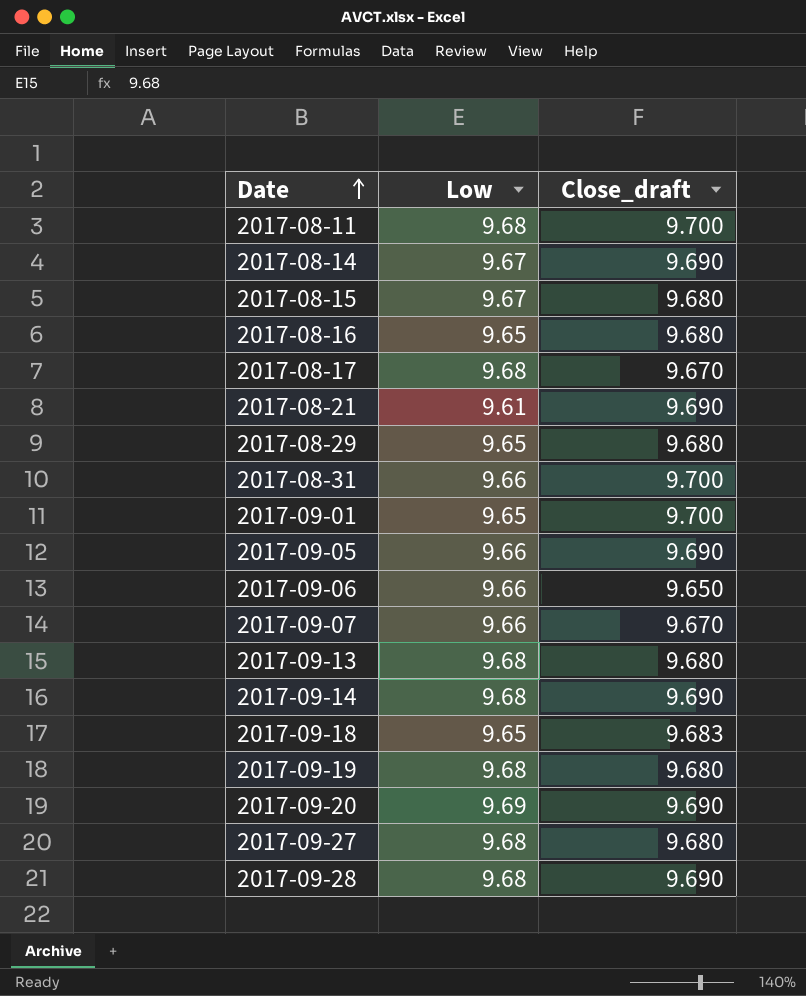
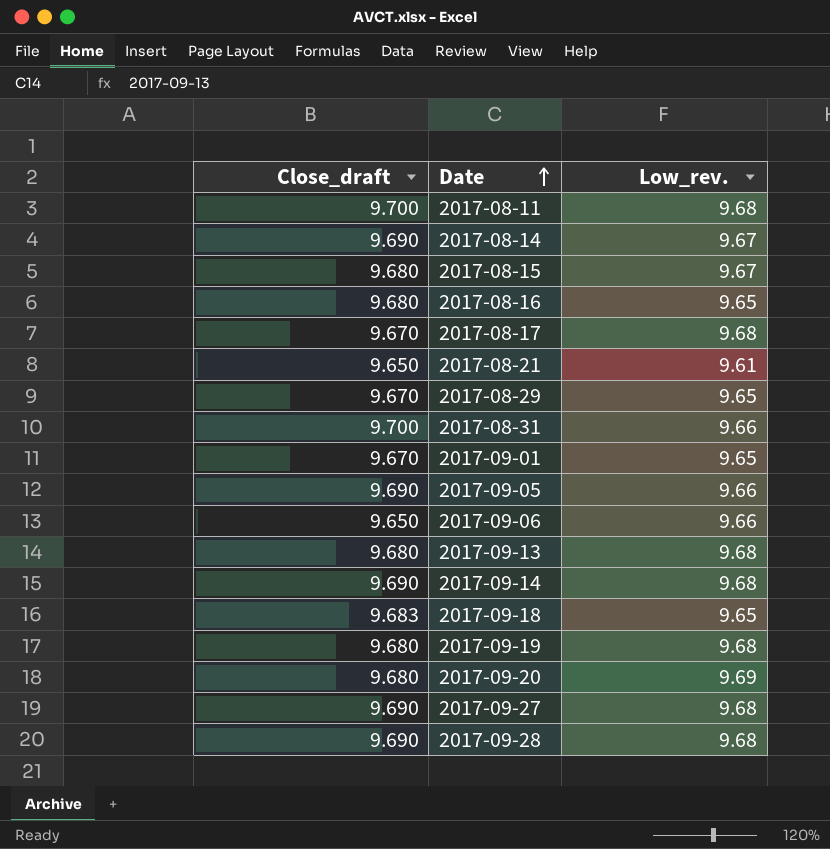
column Close_draft | position: 3 -> 1
column name: Low -> Low_rev.
row 2017-09-07: 9.66 | 9.670 -> none
2017-08-21 | Close_draft: 9.690 -> 9.650
2017-08-29 | Close_draft: 9.680 -> 9.670
2017-09-01 | Close_draft: 9.700 -> 9.670
2017-09-20 | Close_draft: 9.690 -> 9.680
2017-09-27 | Close_draft: 9.680 -> 9.690

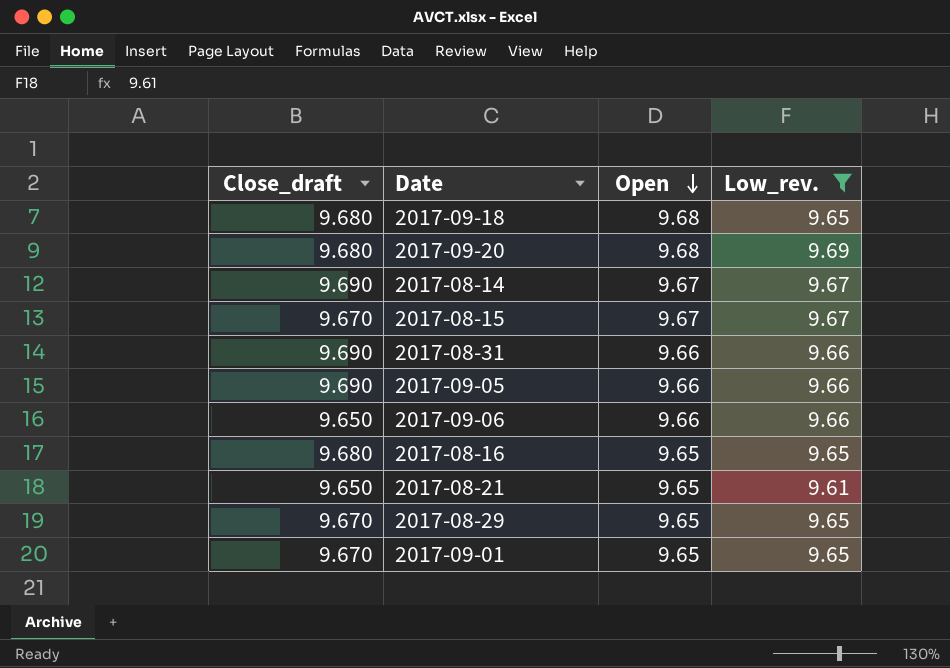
filter: none -> Low_rev. != 9.68
row order: Date ascending -> Open descending
column Open | position: none -> 3
2017-09-18 | Close_draft: 9.683 -> 9.680
2017-08-15 | Close_draft: 9.680 -> 9.670
2017-08-31 | Close_draft: 9.700 -> 9.690

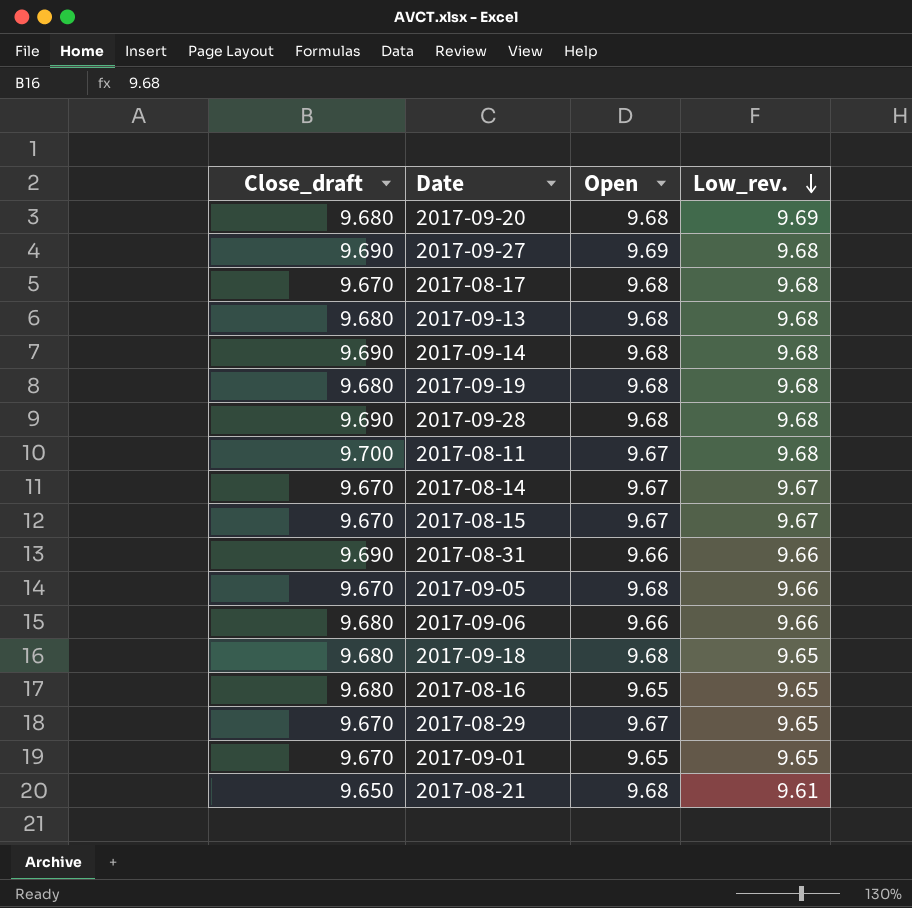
filter: Low_rev. != 9.68 -> none
row order: Open descending -> Low_rev. descending
2017-08-14 | Close_draft: 9.690 -> 9.670
2017-09-05 | Close_draft: 9.690 -> 9.670
2017-09-05 | Open: 9.66 -> 9.68
2017-09-06 | Close_draft: 9.650 -> 9.680
2017-08-29 | Open: 9.65 -> 9.67
2017-08-21 | Open: 9.65 -> 9.68

